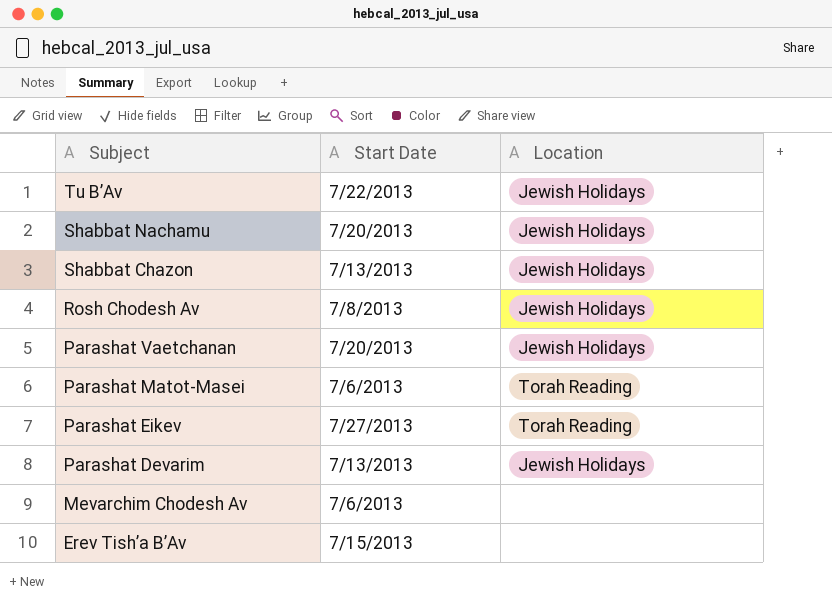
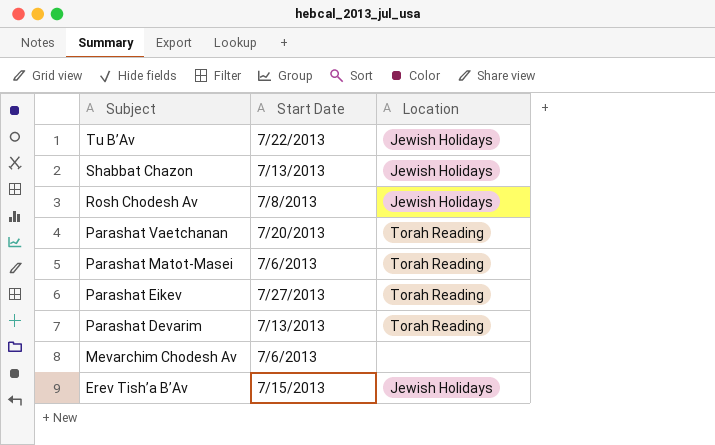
row Shabbat Nachamu: 7/20/2013 | Jewish Holidays -> none
Parashat Vaetchanan | Location: Jewish Holidays -> Torah Reading
Parashat Devarim | Location: Jewish Holidays -> Torah Reading
Erev Tish’a B’Av | Location: none -> Jewish Holidays

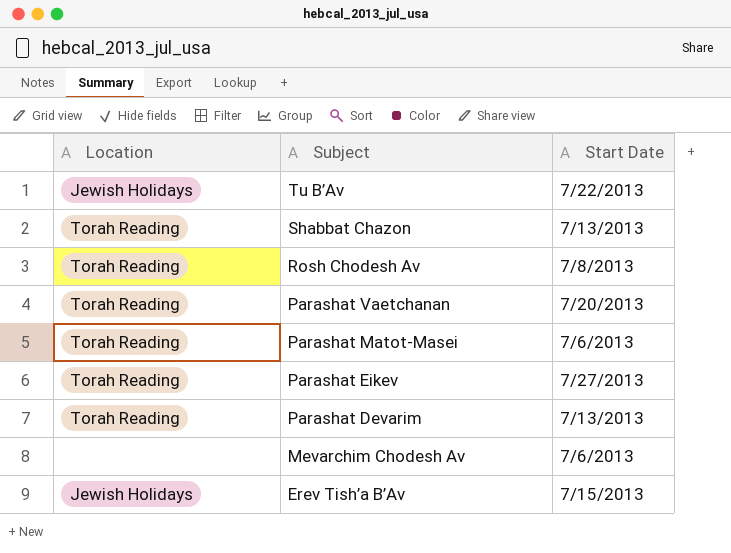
column Location | position: 3 -> 1
Shabbat Chazon | Location: Jewish Holidays -> Torah Reading
Rosh Chodesh Av | Location: Jewish Holidays -> Torah Reading

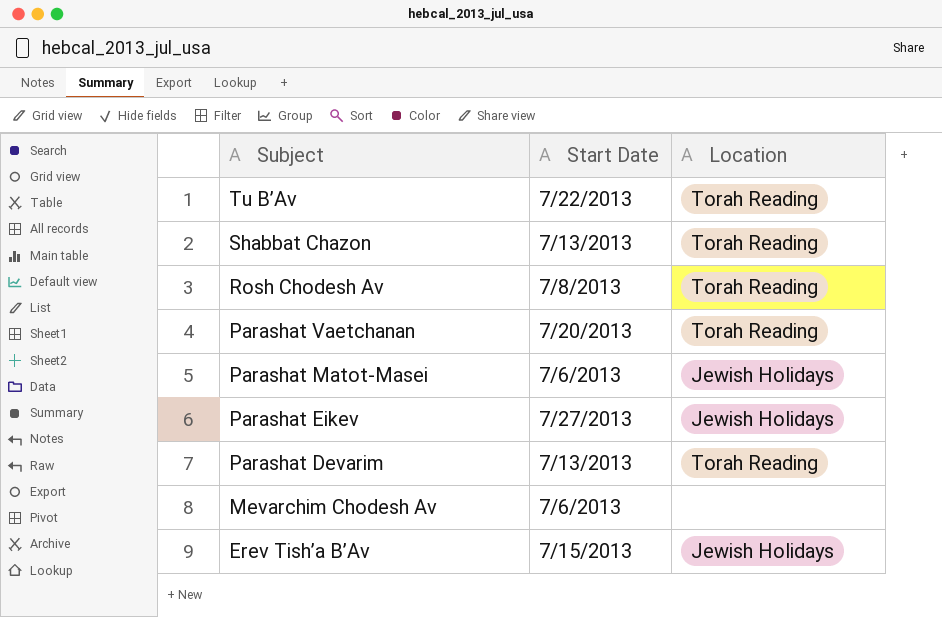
column Location | position: 1 -> 3
Tu B’Av | Location: Jewish Holidays -> Torah Reading
Parashat Matot-Masei | Location: Torah Reading -> Jewish Holidays
Parashat Eikev | Location: Torah Reading -> Jewish Holidays

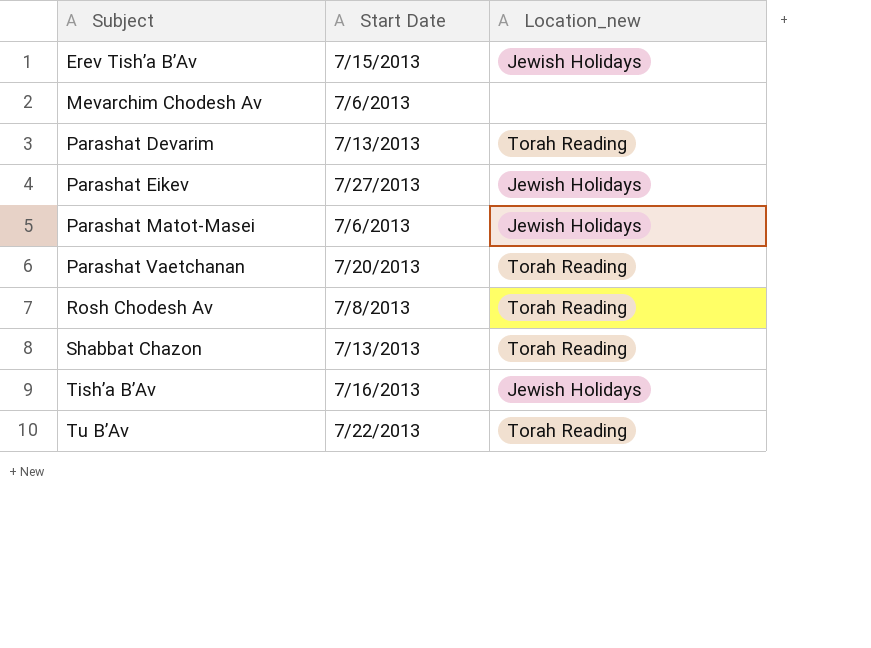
row order: Subject descending -> Subject ascending
column name: Location -> Location_new
row Tish’a B’Av: none -> 7/16/2013 | Jewish Holidays

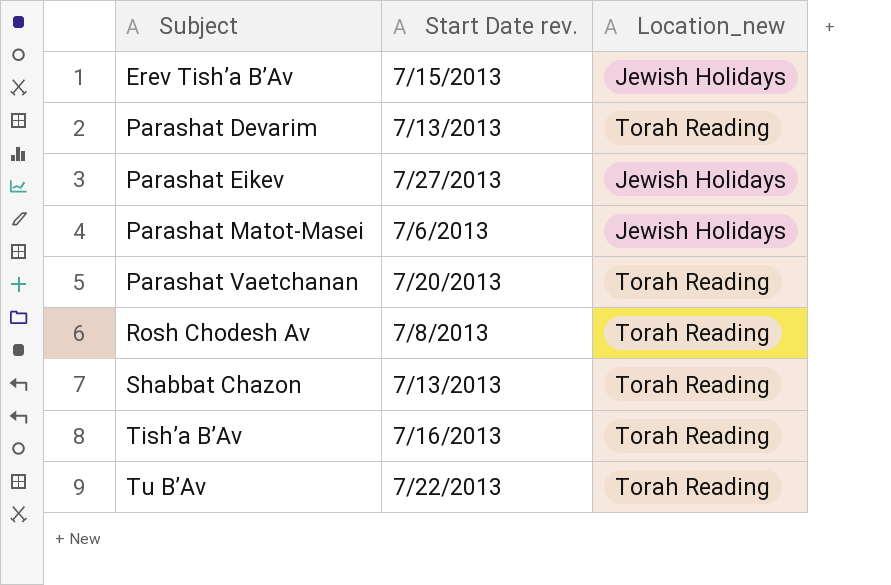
column name: Start Date -> Start Date rev.
row Mevarchim Chodesh Av: 7/6/2013 | none -> none
Tish’a B’Av | Location_new: Jewish Holidays -> Torah Reading

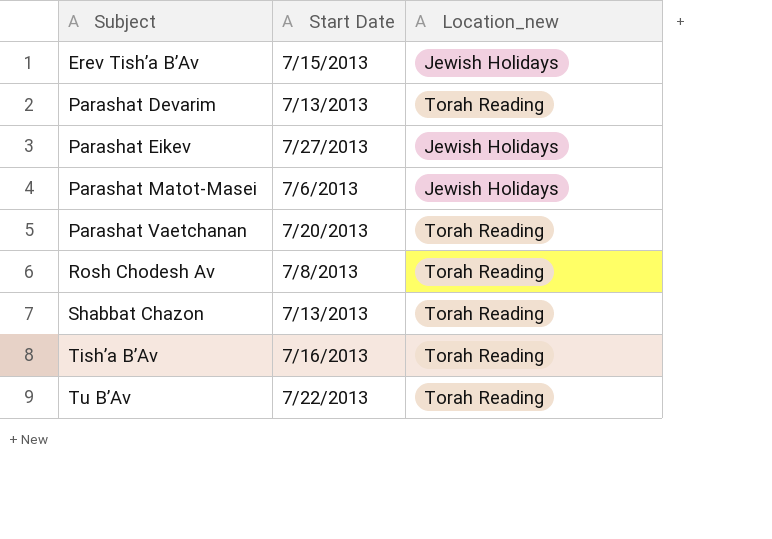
column name: Start Date rev. -> Start Date

